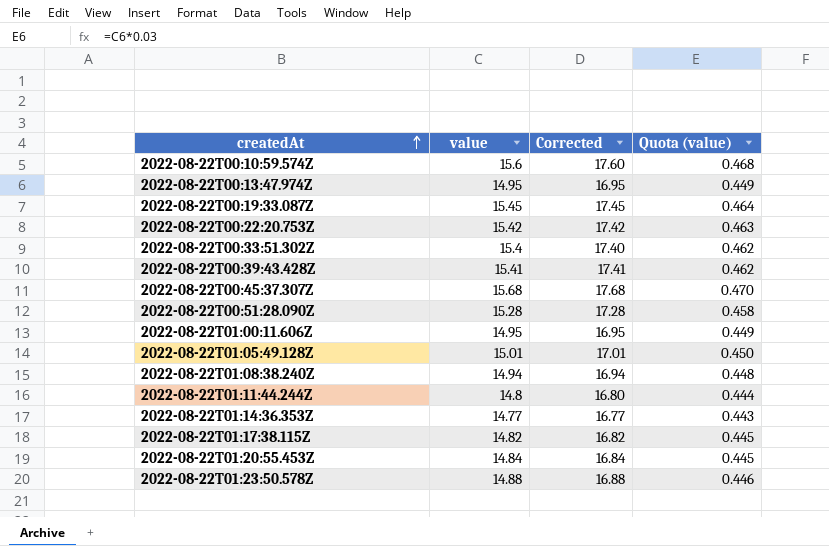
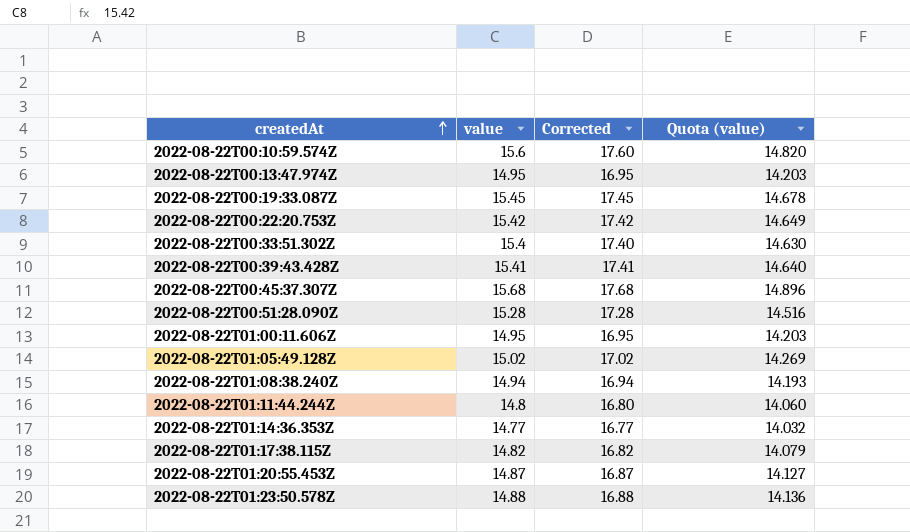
column Quota (value) | formula: [value] * 0.03 -> [value] * 0.95
2022-08-22T01:05:49.128Z | value: 15.01 -> 15.02
2022-08-22T01:05:49.128Z | Corrected: 17.01 -> 17.02
2022-08-22T01:20:55.453Z | value: 14.84 -> 14.87
2022-08-22T01:20:55.453Z | Corrected: 16.84 -> 16.87

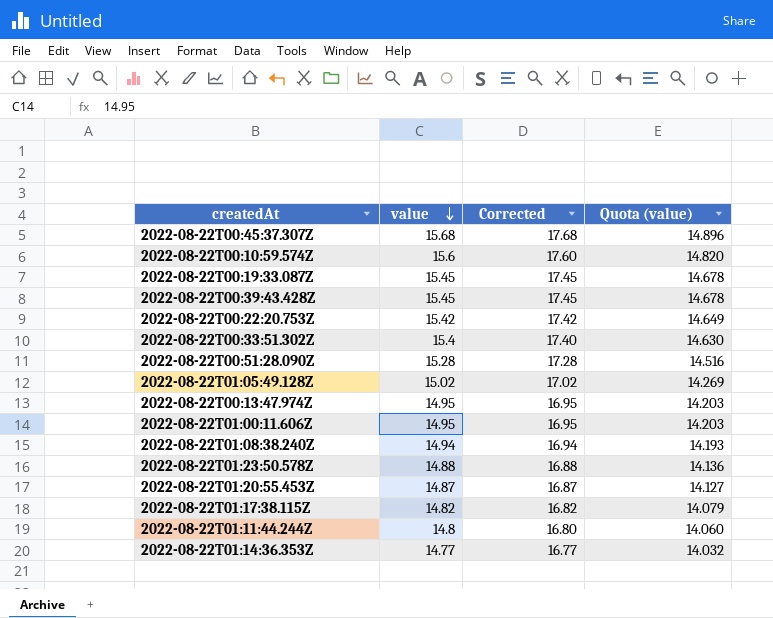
row order: createdAt ascending -> value descending
2022-08-22T00:39:43.428Z | value: 15.41 -> 15.45
2022-08-22T00:39:43.428Z | Corrected: 17.41 -> 17.45
2022-08-22T00:39:43.428Z | Quota (value): 14.640 -> 14.678

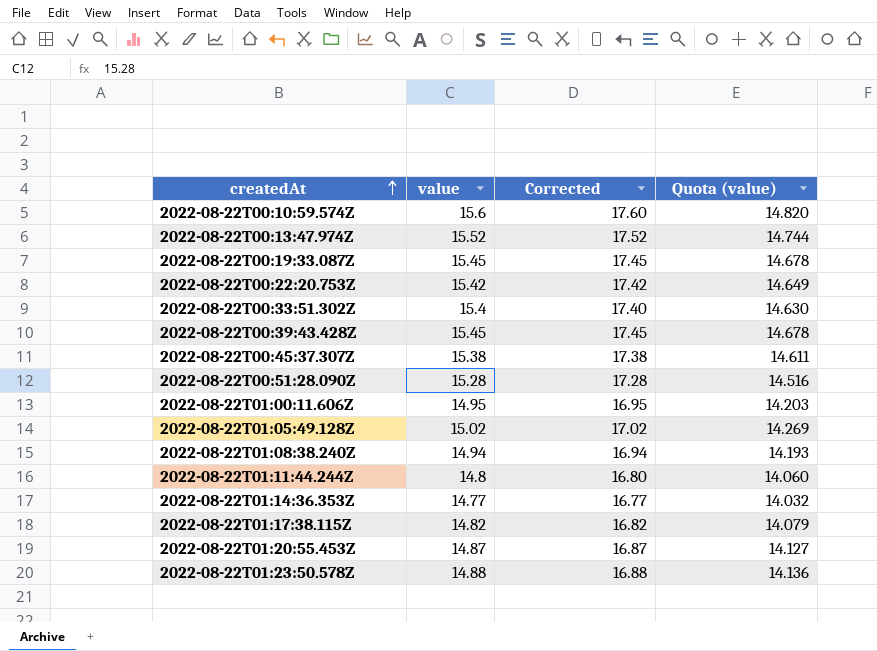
row order: value descending -> createdAt ascending
2022-08-22T00:13:47.974Z | value: 14.95 -> 15.52
2022-08-22T00:13:47.974Z | Corrected: 16.95 -> 17.52
2022-08-22T00:13:47.974Z | Quota (value): 14.203 -> 14.744
2022-08-22T00:45:37.307Z | value: 15.68 -> 15.38
2022-08-22T00:45:37.307Z | Corrected: 17.68 -> 17.38
2022-08-22T00:45:37.307Z | Quota (value): 14.896 -> 14.611

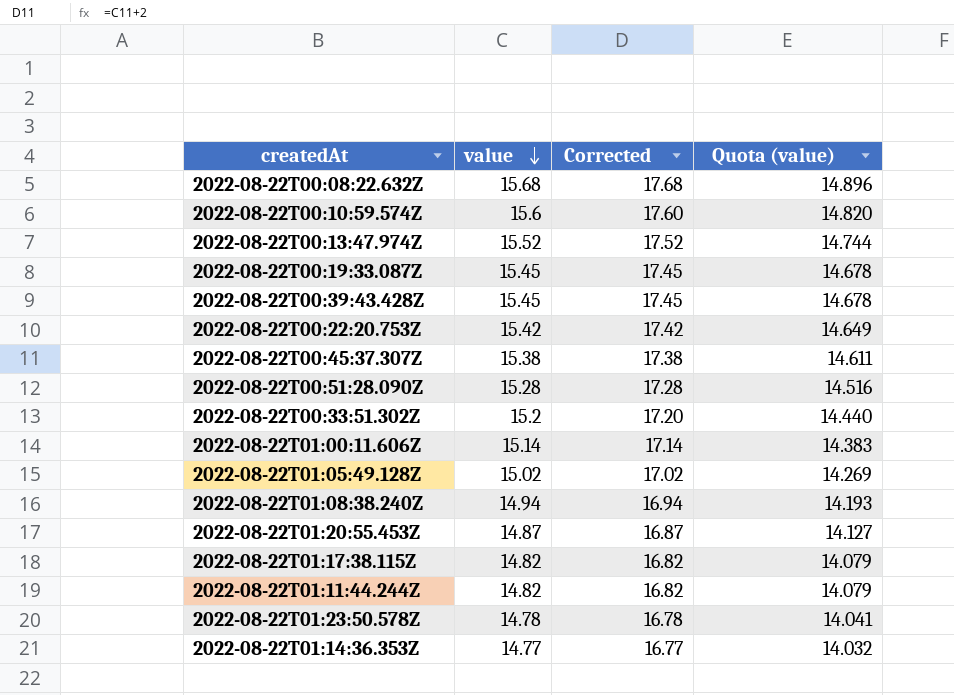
row order: createdAt ascending -> value descending
row 2022-08-22T00:08:22.632Z: none -> 15.68 | 17.68 | 14.896
2022-08-22T00:33:51.302Z | value: 15.4 -> 15.2
2022-08-22T00:33:51.302Z | Corrected: 17.40 -> 17.20
2022-08-22T00:33:51.302Z | Quota (value): 14.630 -> 14.440
2022-08-22T01:00:11.606Z | value: 14.95 -> 15.14
2022-08-22T01:00:11.606Z | Corrected: 16.95 -> 17.14
2022-08-22T01:00:11.606Z | Quota (value): 14.203 -> 14.383
2022-08-22T01:11:44.244Z | value: 14.8 -> 14.82
2022-08-22T01:11:44.244Z | Corrected: 16.80 -> 16.82
2022-08-22T01:11:44.244Z | Quota (value): 14.060 -> 14.079
2022-08-22T01:23:50.578Z | value: 14.88 -> 14.78
2022-08-22T01:23:50.578Z | Corrected: 16.88 -> 16.78
2022-08-22T01:23:50.578Z | Quota (value): 14.136 -> 14.041

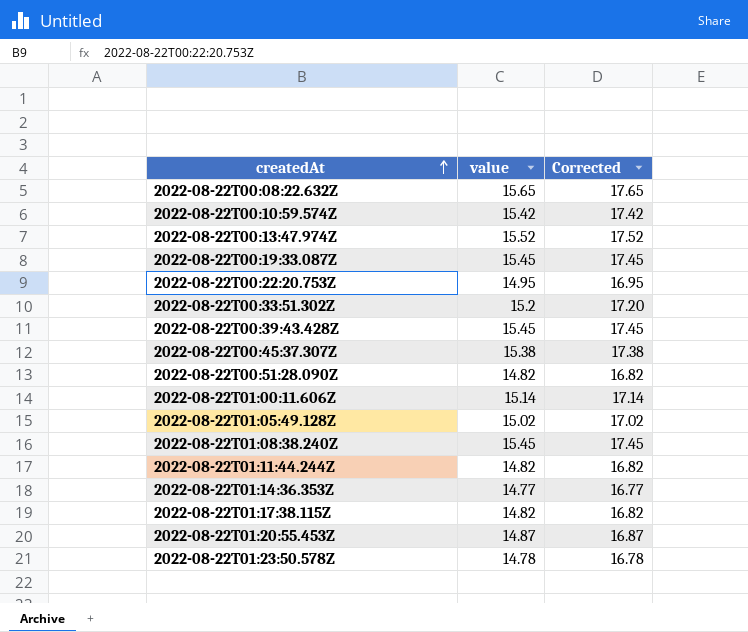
row order: value descending -> createdAt ascending
column Quota (value) | formula: [value] * 0.95 -> none
2022-08-22T00:08:22.632Z | value: 15.68 -> 15.65
2022-08-22T00:08:22.632Z | Corrected: 17.68 -> 17.65
2022-08-22T00:10:59.574Z | value: 15.6 -> 15.42
2022-08-22T00:10:59.574Z | Corrected: 17.60 -> 17.42
2022-08-22T00:22:20.753Z | value: 15.42 -> 14.95
2022-08-22T00:22:20.753Z | Corrected: 17.42 -> 16.95
2022-08-22T00:51:28.090Z | value: 15.28 -> 14.82
2022-08-22T00:51:28.090Z | Corrected: 17.28 -> 16.82
2022-08-22T01:08:38.240Z | value: 14.94 -> 15.45
2022-08-22T01:08:38.240Z | Corrected: 16.94 -> 17.45

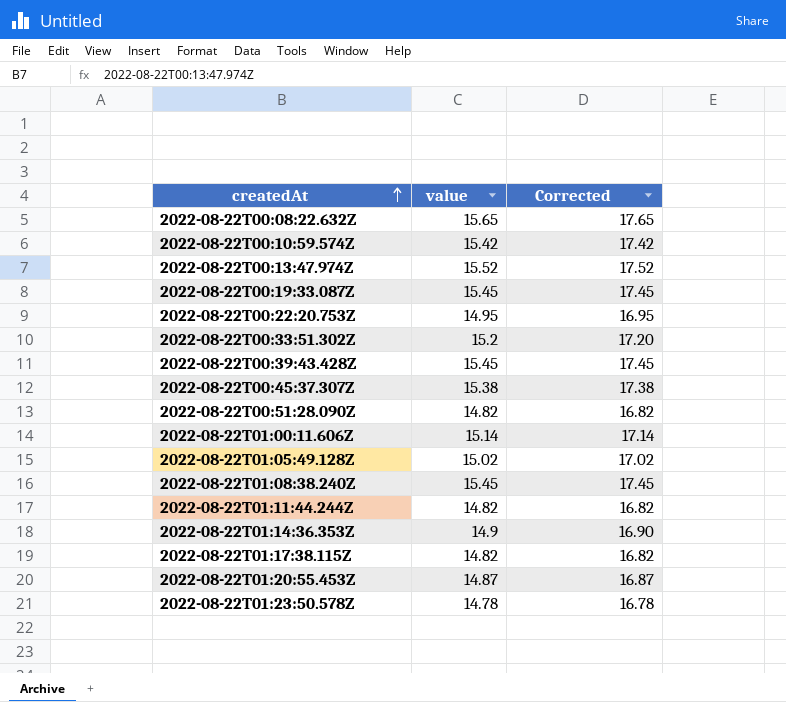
2022-08-22T01:14:36.353Z | value: 14.77 -> 14.9
2022-08-22T01:14:36.353Z | Corrected: 16.77 -> 16.90

